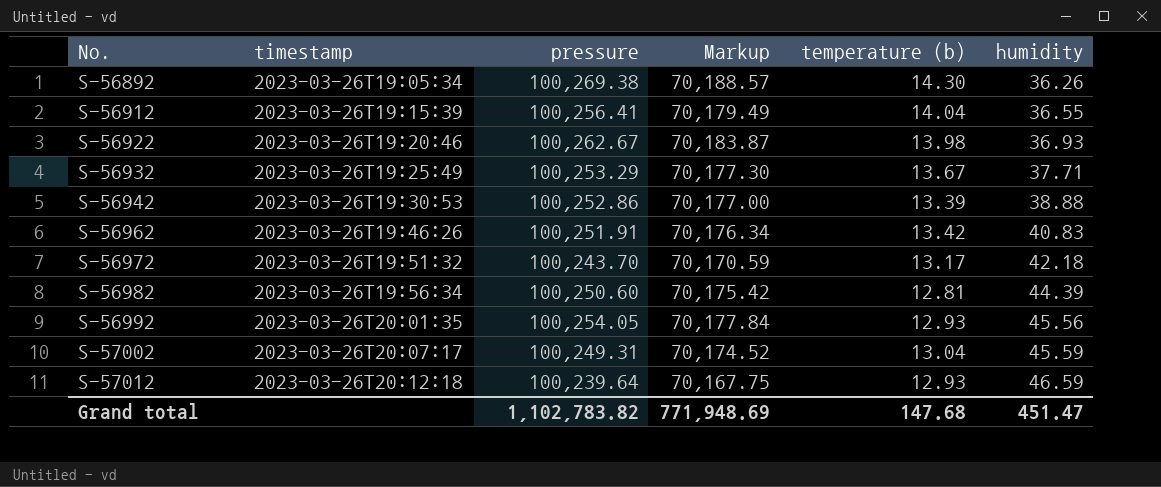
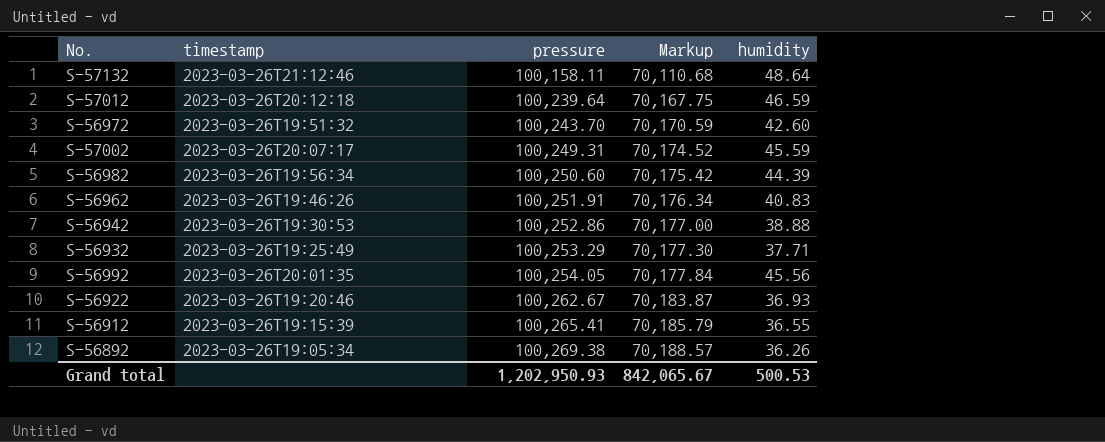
row order: No. ascending -> pressure ascending
column temperature (b) | position: 5 -> none
row S-57132: none -> 2023-03-26T21:12:46 | 100,158.11 | 70,110.68 | 48.64
S-56972 | humidity: 42.18 -> 42.60
S-56912 | pressure: 100,256.41 -> 100,265.41
S-56912 | Markup: 70,179.49 -> 70,185.79
Grand total | pressure: 1,102,783.82 -> 1,202,950.93
Grand total | Markup: 771,948.69 -> 842,065.67
Grand total | humidity: 451.47 -> 500.53

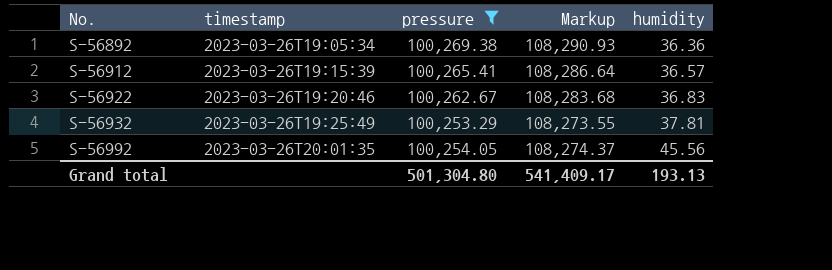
filter: none -> pressure >= 100,253.29
row order: pressure ascending -> No. ascending
column Markup | formula: [pressure] * 0.7 -> [pressure] * 1.08
S-56892 | humidity: 36.26 -> 36.36
S-56912 | humidity: 36.55 -> 36.57
S-56922 | humidity: 36.93 -> 36.83
S-56932 | humidity: 37.71 -> 37.81
Grand total | pressure: 1,202,950.93 -> 501,304.80
Grand total | Markup: 842,065.67 -> 541,409.17
Grand total | humidity: 500.53 -> 193.13

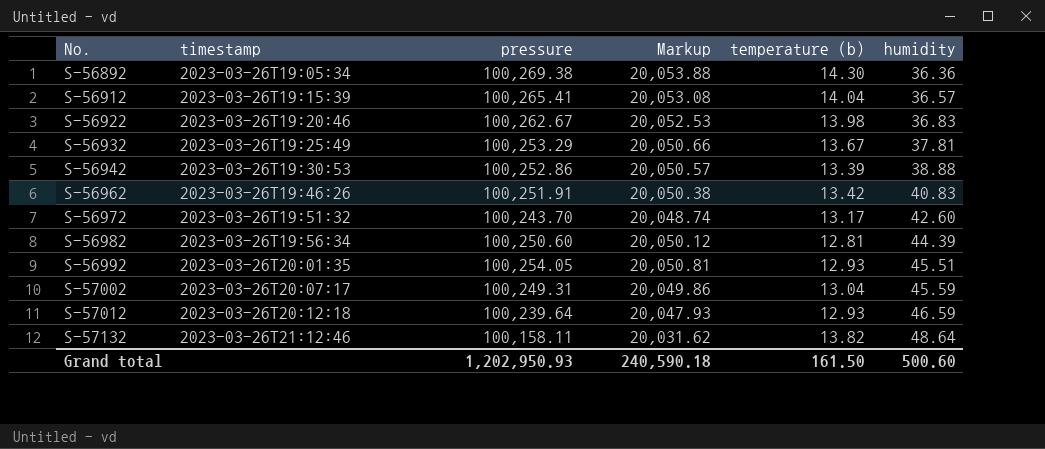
filter: pressure >= 100,253.29 -> none
column Markup | formula: [pressure] * 1.08 -> [pressure] * 0.2
column temperature (b) | position: none -> 5
S-56992 | humidity: 45.56 -> 45.51
Grand total | pressure: 501,304.80 -> 1,202,950.93
Grand total | Markup: 541,409.17 -> 240,590.18
Grand total | humidity: 193.13 -> 500.60

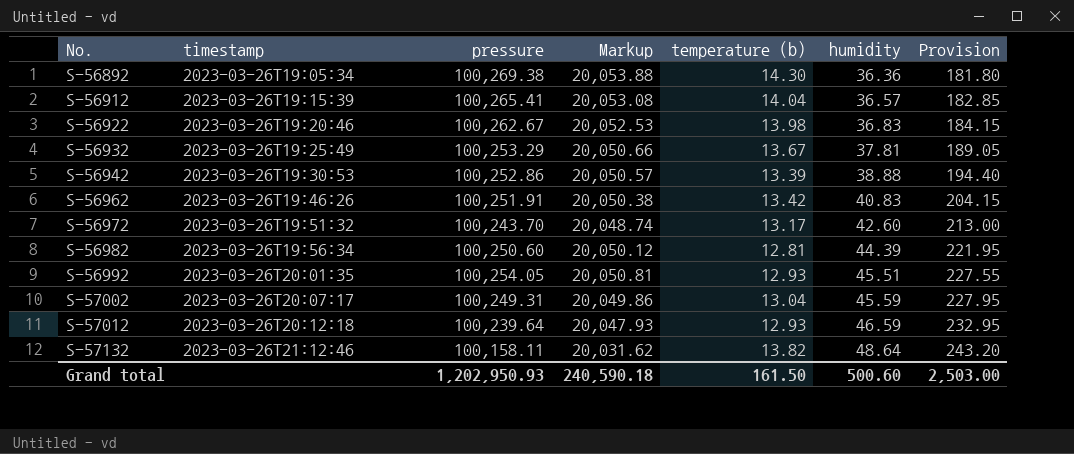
column Provision | formula: none -> [humidity] * 5

